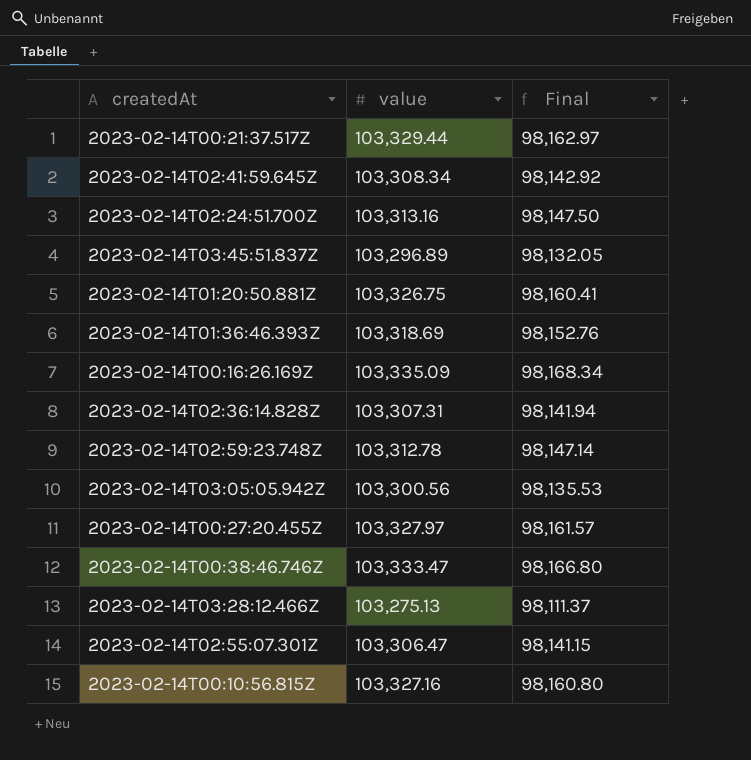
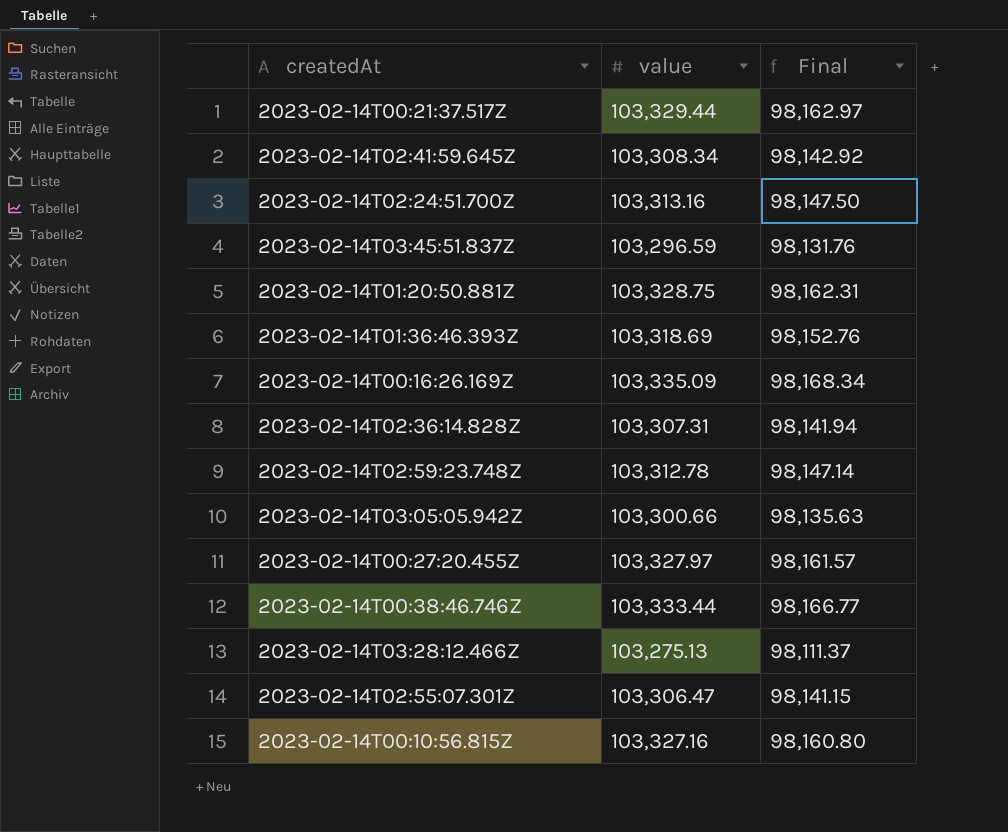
2023-02-14T03:45:51.837Z | value: 103,296.89 -> 103,296.59
2023-02-14T03:45:51.837Z | Final: 98,132.05 -> 98,131.76
2023-02-14T01:20:50.881Z | value: 103,326.75 -> 103,328.75
2023-02-14T01:20:50.881Z | Final: 98,160.41 -> 98,162.31
2023-02-14T03:05:05.942Z | value: 103,300.56 -> 103,300.66
2023-02-14T03:05:05.942Z | Final: 98,135.53 -> 98,135.63
2023-02-14T00:38:46.746Z | value: 103,333.47 -> 103,333.44
2023-02-14T00:38:46.746Z | Final: 98,166.80 -> 98,166.77

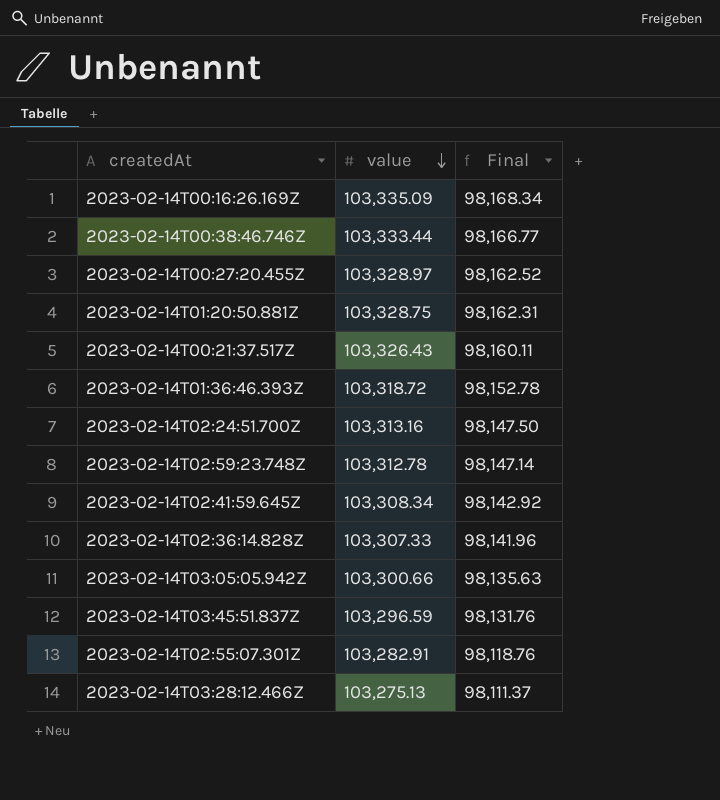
row order: none -> value descending
row 2023-02-14T00:10:56.815Z: 103,327.16 | 98,160.80 -> none
2023-02-14T00:27:20.455Z | value: 103,327.97 -> 103,328.97
2023-02-14T00:27:20.455Z | Final: 98,161.57 -> 98,162.52
2023-02-14T00:21:37.517Z | value: 103,329.44 -> 103,326.43
2023-02-14T00:21:37.517Z | Final: 98,162.97 -> 98,160.11
2023-02-14T01:36:46.393Z | value: 103,318.69 -> 103,318.72
2023-02-14T01:36:46.393Z | Final: 98,152.76 -> 98,152.78
2023-02-14T02:36:14.828Z | value: 103,307.31 -> 103,307.33
2023-02-14T02:36:14.828Z | Final: 98,141.94 -> 98,141.96
2023-02-14T02:55:07.301Z | value: 103,306.47 -> 103,282.91
2023-02-14T02:55:07.301Z | Final: 98,141.15 -> 98,118.76

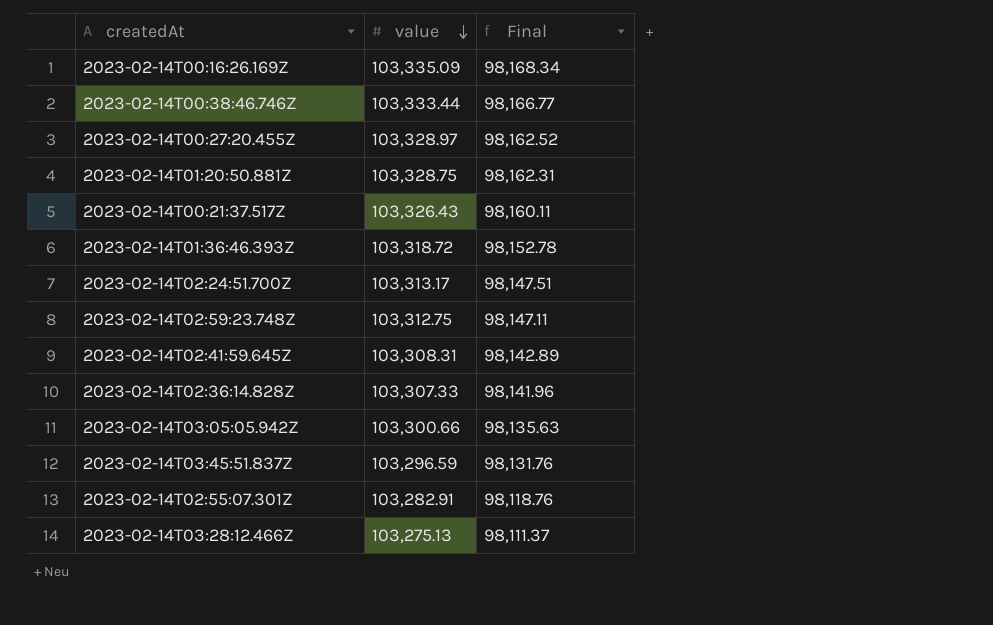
2023-02-14T02:24:51.700Z | value: 103,313.16 -> 103,313.17
2023-02-14T02:24:51.700Z | Final: 98,147.50 -> 98,147.51
2023-02-14T02:59:23.748Z | value: 103,312.78 -> 103,312.75
2023-02-14T02:59:23.748Z | Final: 98,147.14 -> 98,147.11
2023-02-14T02:41:59.645Z | value: 103,308.34 -> 103,308.31
2023-02-14T02:41:59.645Z | Final: 98,142.92 -> 98,142.89

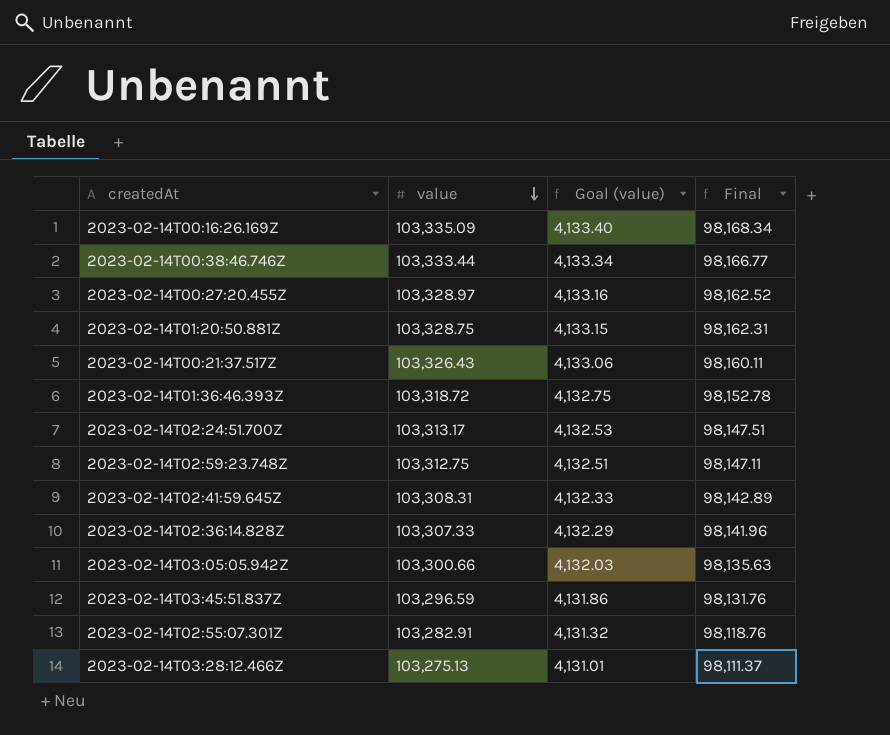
column Goal (value) | formula: none -> [value] * 0.04

